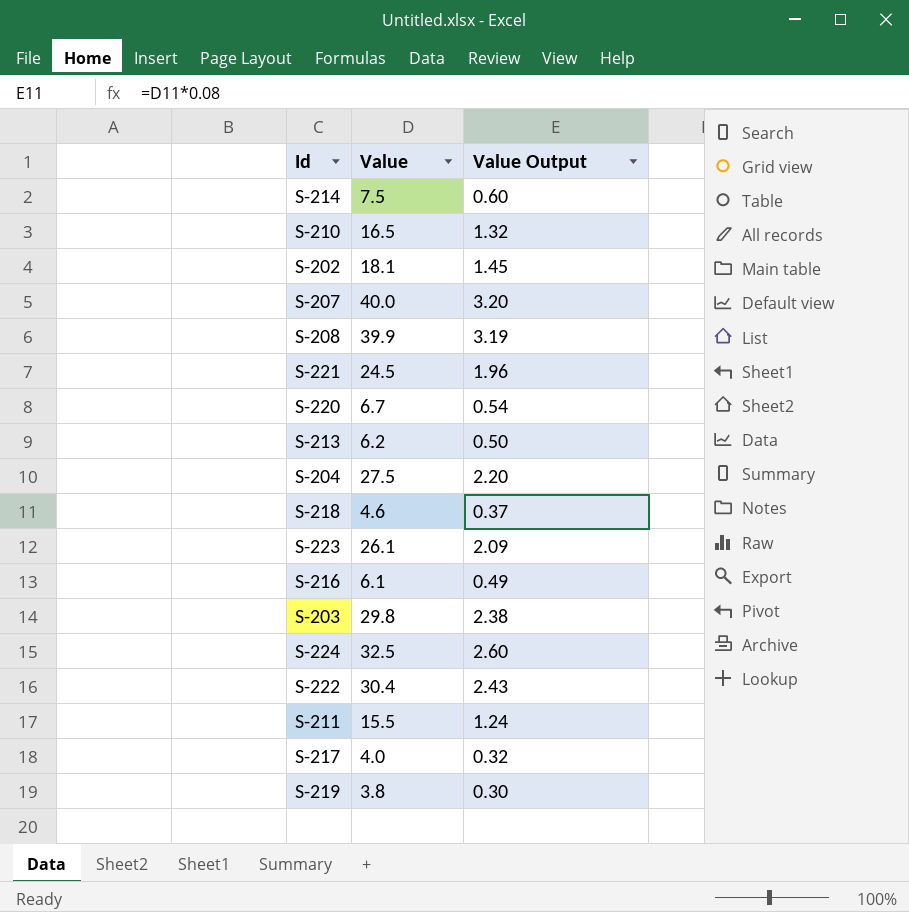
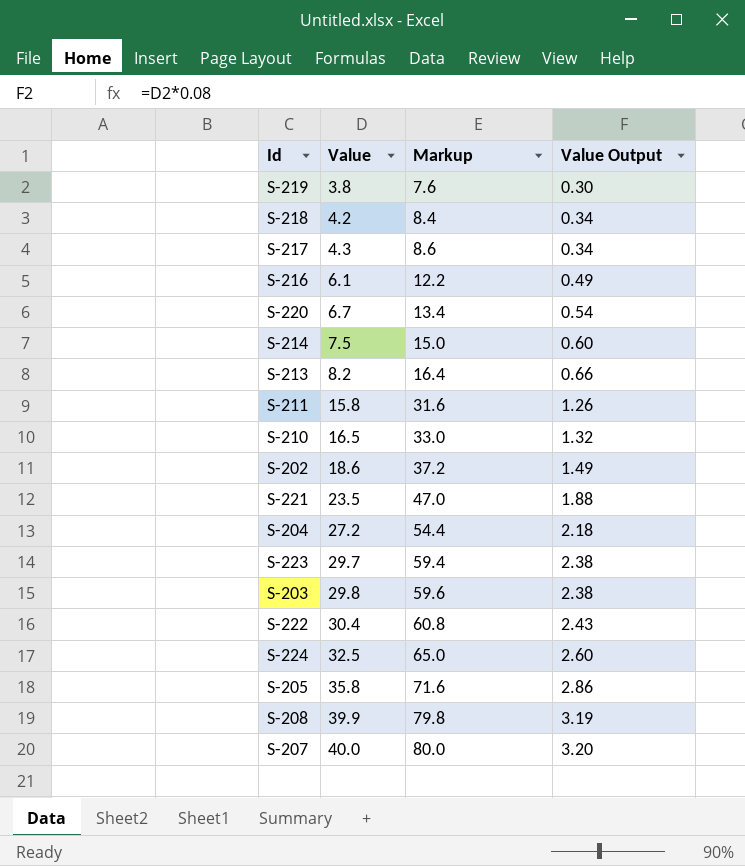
row order: none -> Value ascending
column Markup | formula: none -> [Value] * 2
S-218 | Value: 4.6 -> 4.2
S-218 | Value Output: 0.37 -> 0.34
S-217 | Value: 4.0 -> 4.3
S-217 | Value Output: 0.32 -> 0.34
S-213 | Value: 6.2 -> 8.2
S-213 | Value Output: 0.50 -> 0.66
S-211 | Value: 15.5 -> 15.8
S-211 | Value Output: 1.24 -> 1.26
S-202 | Value: 18.1 -> 18.6
S-202 | Value Output: 1.45 -> 1.49
S-221 | Value: 24.5 -> 23.5
S-221 | Value Output: 1.96 -> 1.88
S-204 | Value: 27.5 -> 27.2
S-204 | Value Output: 2.20 -> 2.18
S-223 | Value: 26.1 -> 29.7
S-223 | Value Output: 2.09 -> 2.38
row S-205: none -> 35.8 | 71.6 | 2.86

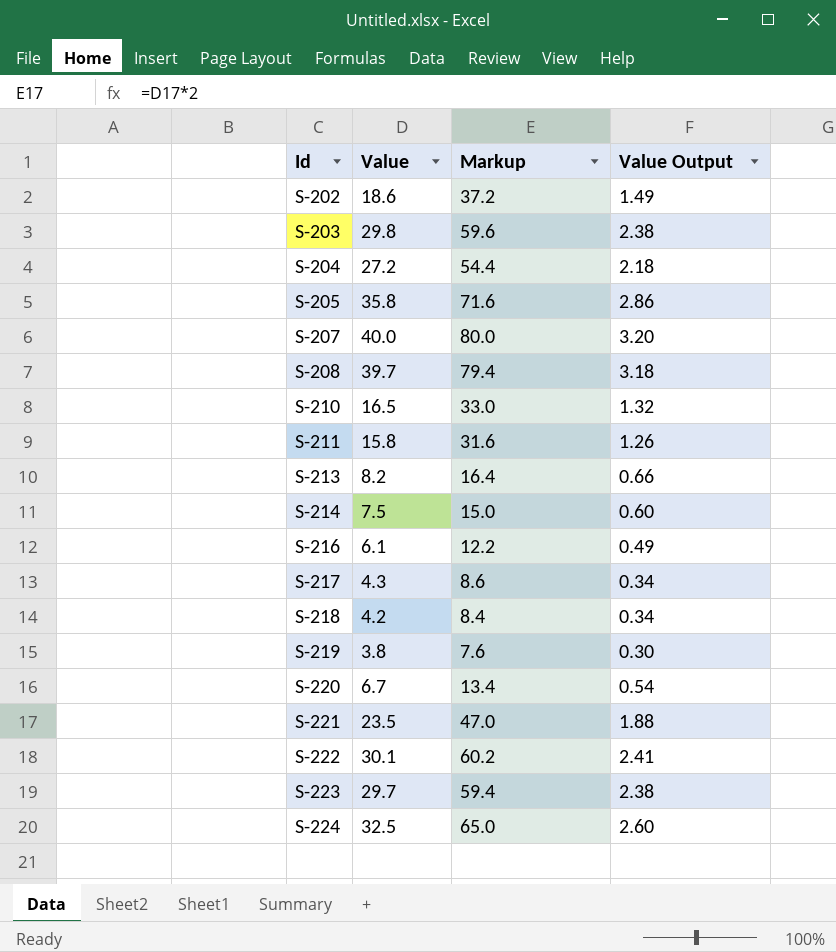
row order: Value ascending -> Id ascending
S-208 | Value: 39.9 -> 39.7
S-208 | Markup: 79.8 -> 79.4
S-208 | Value Output: 3.19 -> 3.18
S-222 | Value: 30.4 -> 30.1
S-222 | Markup: 60.8 -> 60.2
S-222 | Value Output: 2.43 -> 2.41

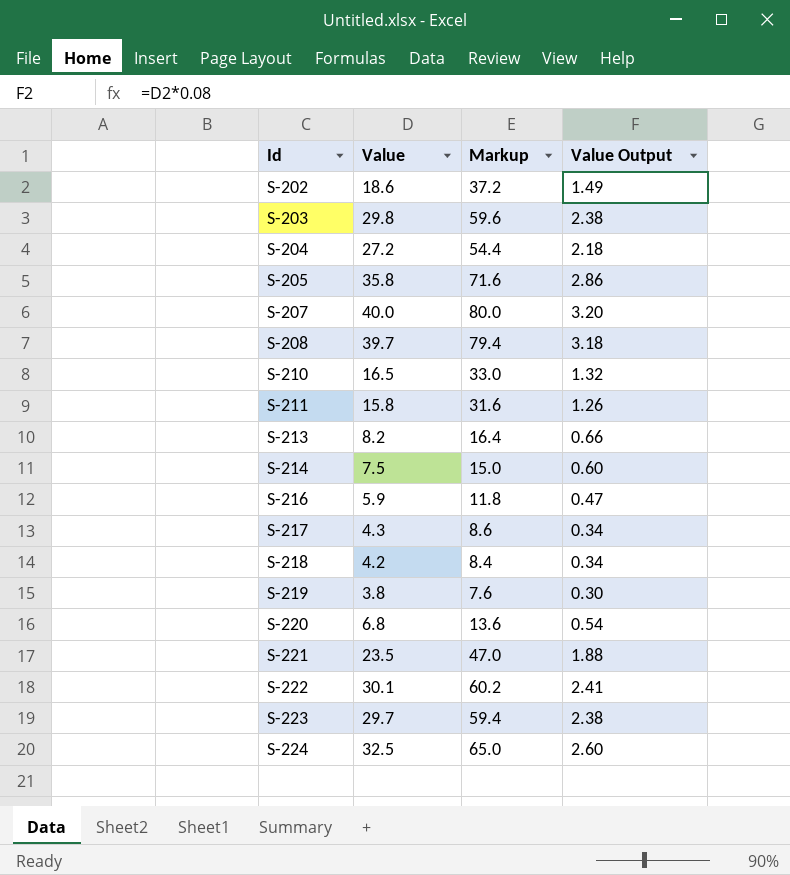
S-216 | Value: 6.1 -> 5.9
S-216 | Markup: 12.2 -> 11.8
S-216 | Value Output: 0.49 -> 0.47
S-220 | Value: 6.7 -> 6.8
S-220 | Markup: 13.4 -> 13.6

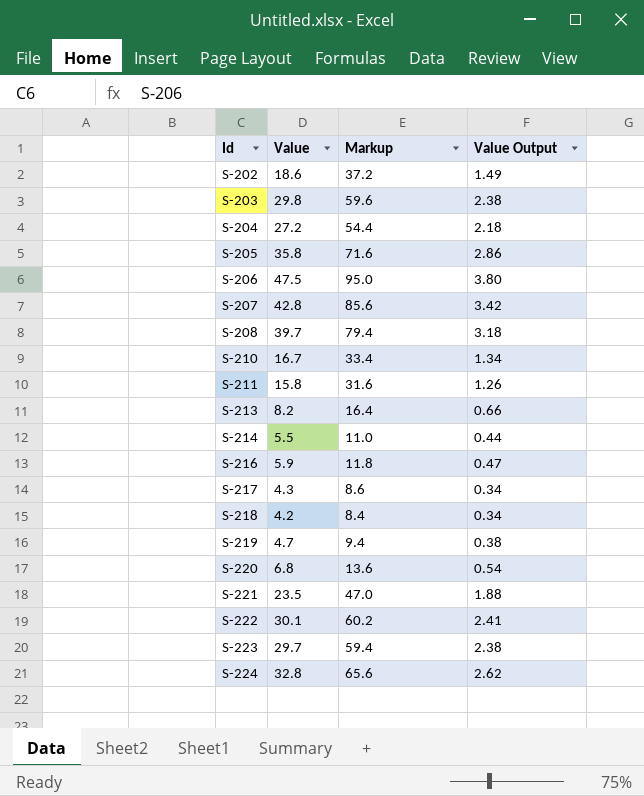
row S-206: none -> 47.5 | 95.0 | 3.80
S-207 | Value: 40.0 -> 42.8
S-207 | Markup: 80.0 -> 85.6
S-207 | Value Output: 3.20 -> 3.42
S-210 | Value: 16.5 -> 16.7
S-210 | Markup: 33.0 -> 33.4
S-210 | Value Output: 1.32 -> 1.34
S-214 | Value: 7.5 -> 5.5
S-214 | Markup: 15.0 -> 11.0
S-214 | Value Output: 0.60 -> 0.44
S-219 | Value: 3.8 -> 4.7
S-219 | Markup: 7.6 -> 9.4
S-219 | Value Output: 0.30 -> 0.38
S-224 | Value: 32.5 -> 32.8
S-224 | Markup: 65.0 -> 65.6
S-224 | Value Output: 2.60 -> 2.62

